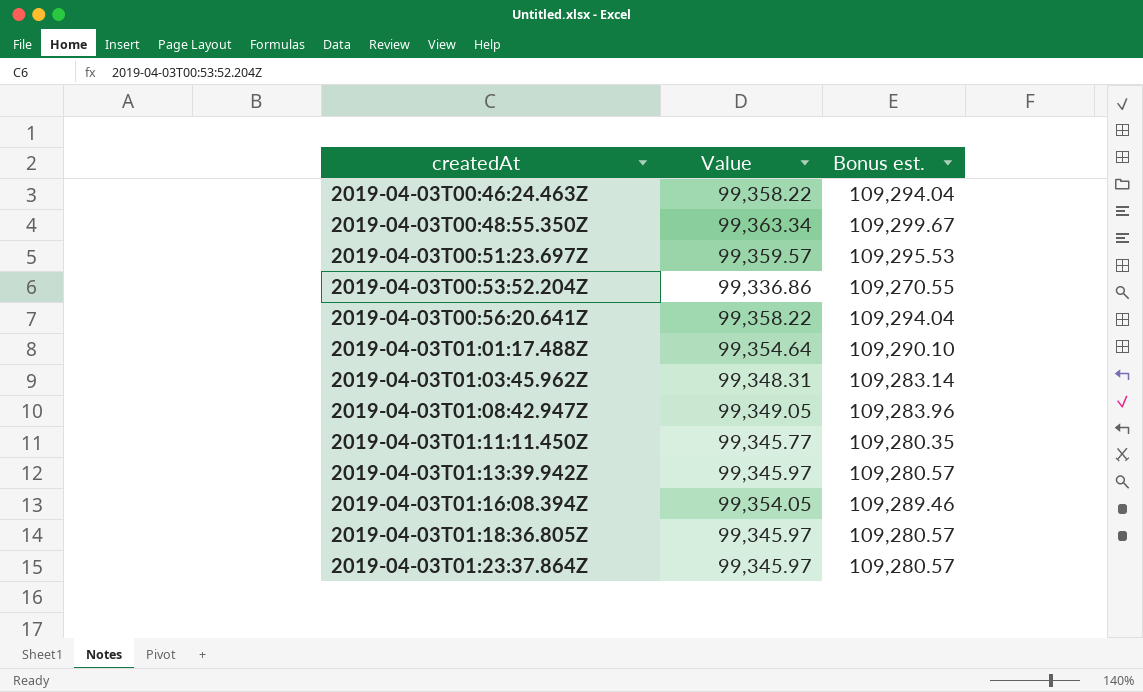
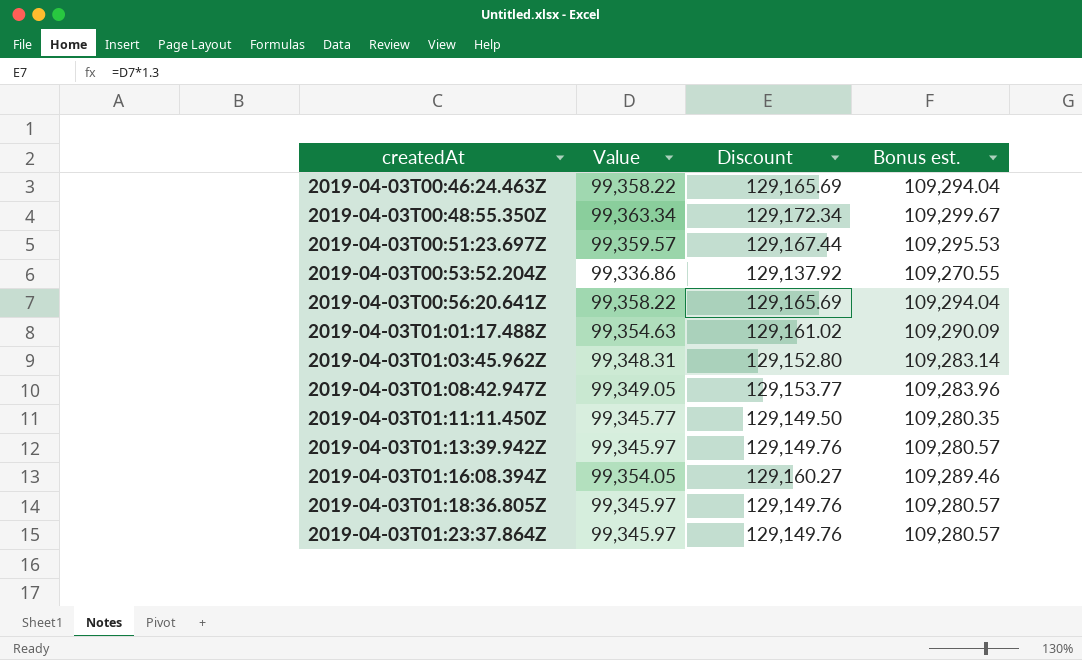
column Discount | formula: none -> [Value] * 1.3
2019-04-03T01:01:17.488Z | Value: 99,354.64 -> 99,354.63
2019-04-03T01:01:17.488Z | Bonus est.: 109,290.10 -> 109,290.09

